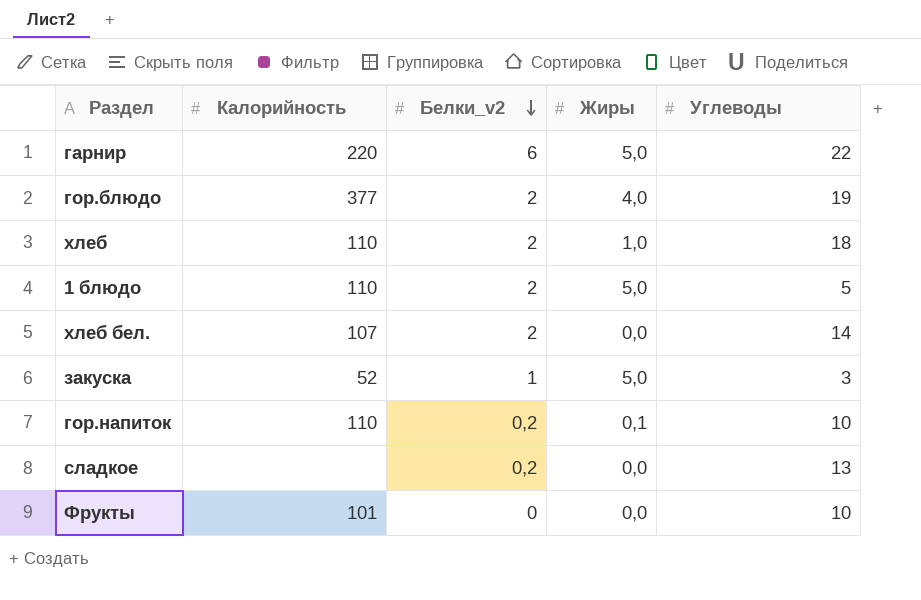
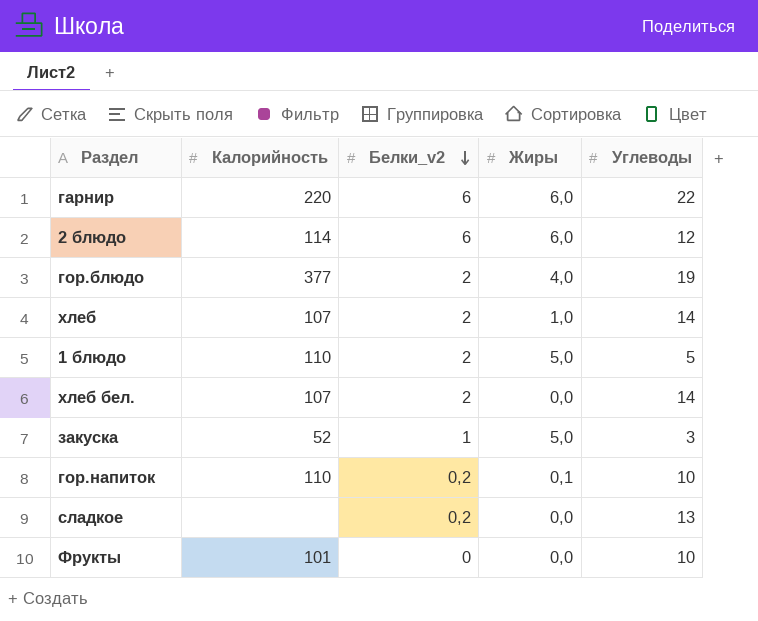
гарнир | Жиры: 5,0 -> 6,0
row 2 блюдо: none -> 114 | 6 | 6,0 | 12
хлеб | Калорийность: 110 -> 107
хлеб | Углеводы: 18 -> 14

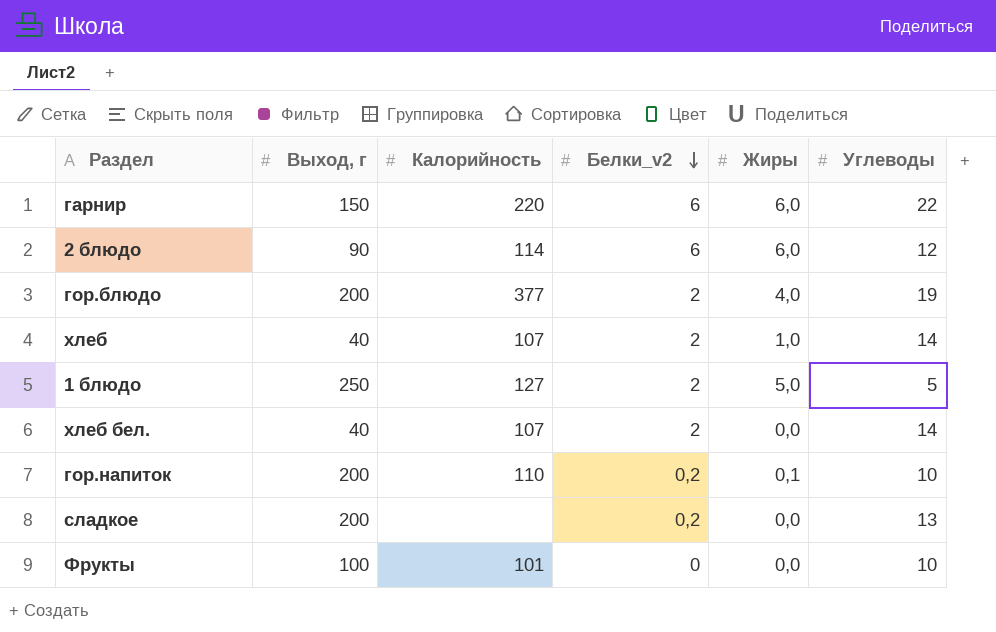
column Выход, г | position: none -> 2
row закуска: 52 | 1 | 5,0 | 3 -> none
1 блюдо | Калорийность: 110 -> 127

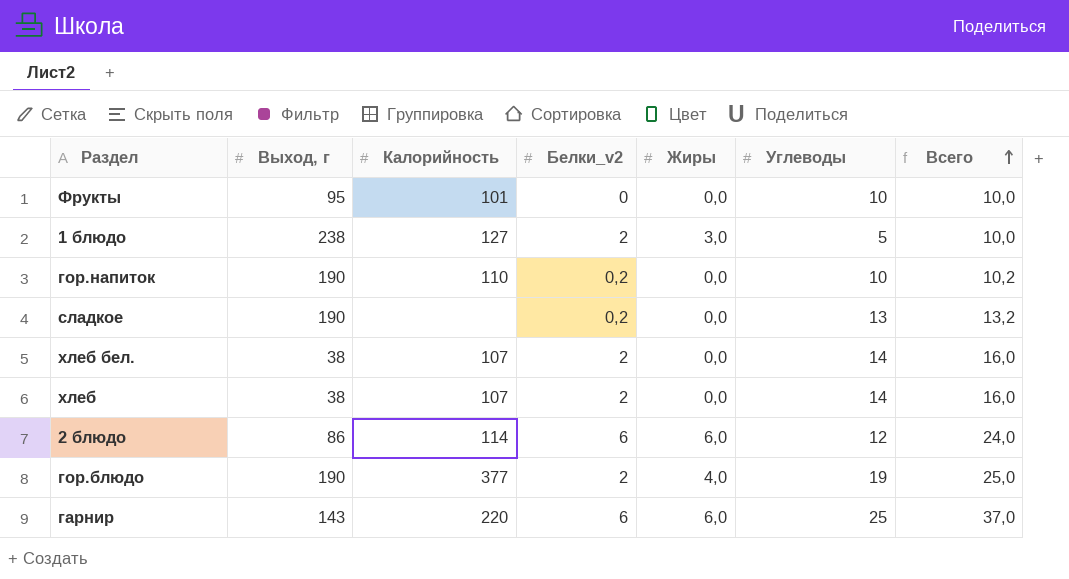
row order: Белки_v2 descending -> Всего ascending
column Всего | formula: none -> [Белки_v2] + [Жиры] + [Углеводы]
Фрукты | Выход, г: 100 -> 95
1 блюдо | Выход, г: 250 -> 238
1 блюдо | Жиры: 5,0 -> 3,0
гор.напиток | Выход, г: 200 -> 190
гор.напиток | Жиры: 0,1 -> 0,0
сладкое | Выход, г: 200 -> 190
хлеб бел. | Выход, г: 40 -> 38
хлеб | Выход, г: 40 -> 38
хлеб | Жиры: 1,0 -> 0,0
2 блюдо | Выход, г: 90 -> 86
гор.блюдо | Выход, г: 200 -> 190
гарнир | Выход, г: 150 -> 143
гарнир | Углеводы: 22 -> 25

